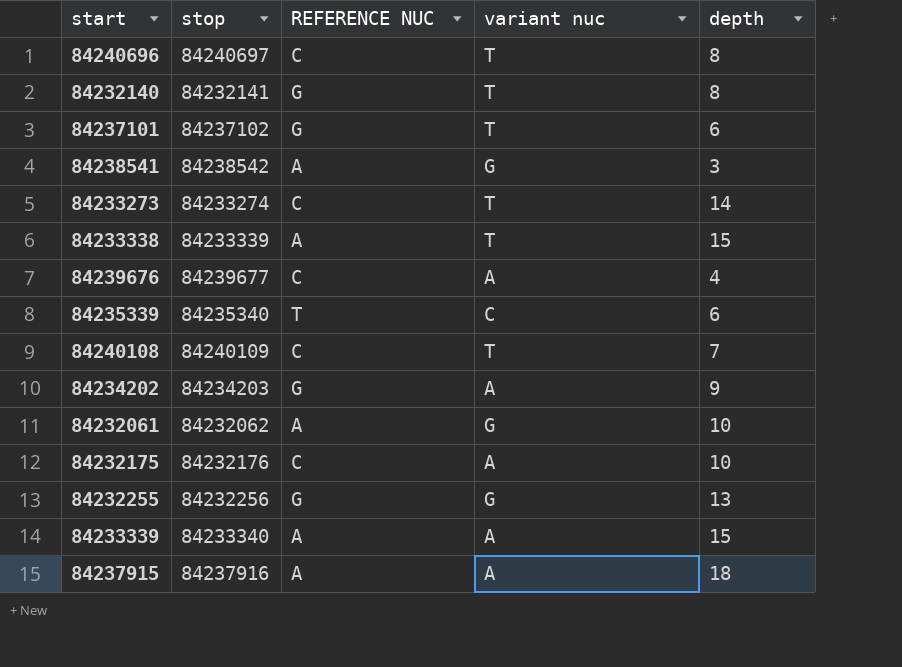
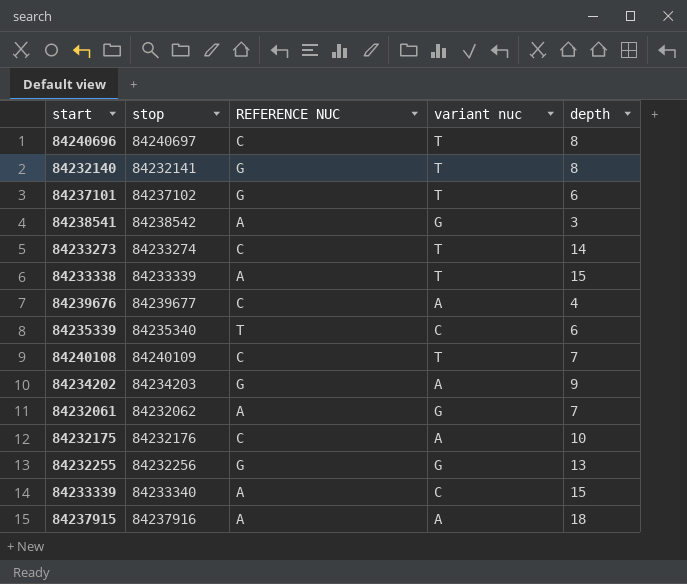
84232061 | depth: 10 -> 7
84233339 | variant nuc: A -> C

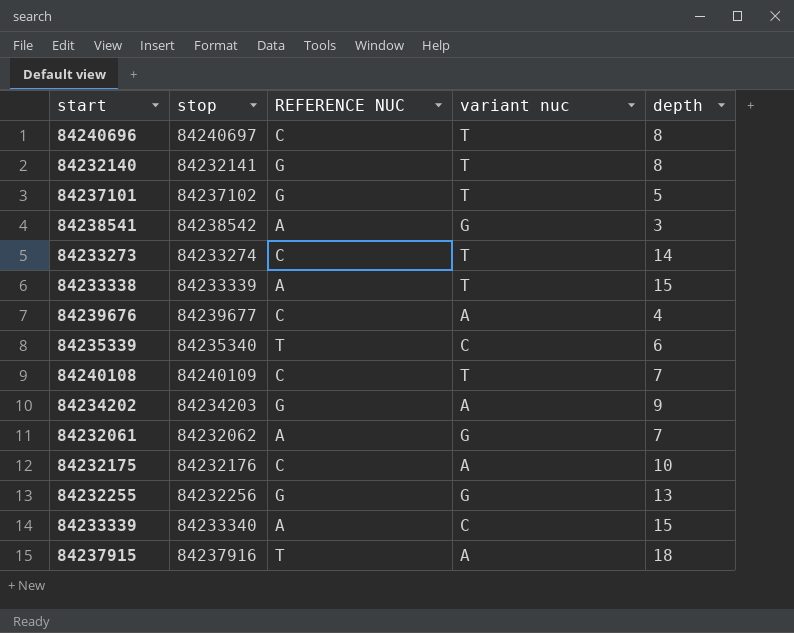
84237101 | depth: 6 -> 5
84237915 | REFERENCE NUC: A -> T

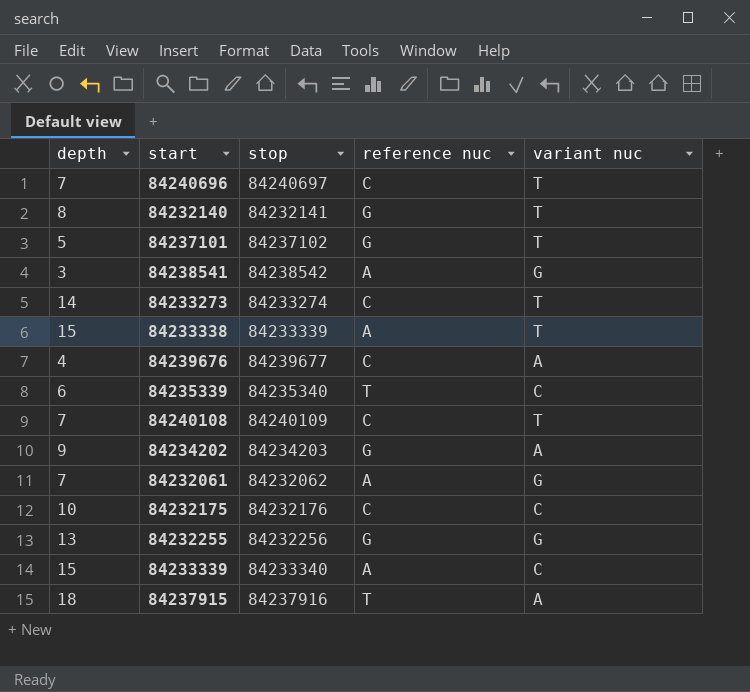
column depth | position: 5 -> 1
column name: REFERENCE NUC -> reference nuc
84240696 | depth: 8 -> 7
84232175 | variant nuc: A -> C

